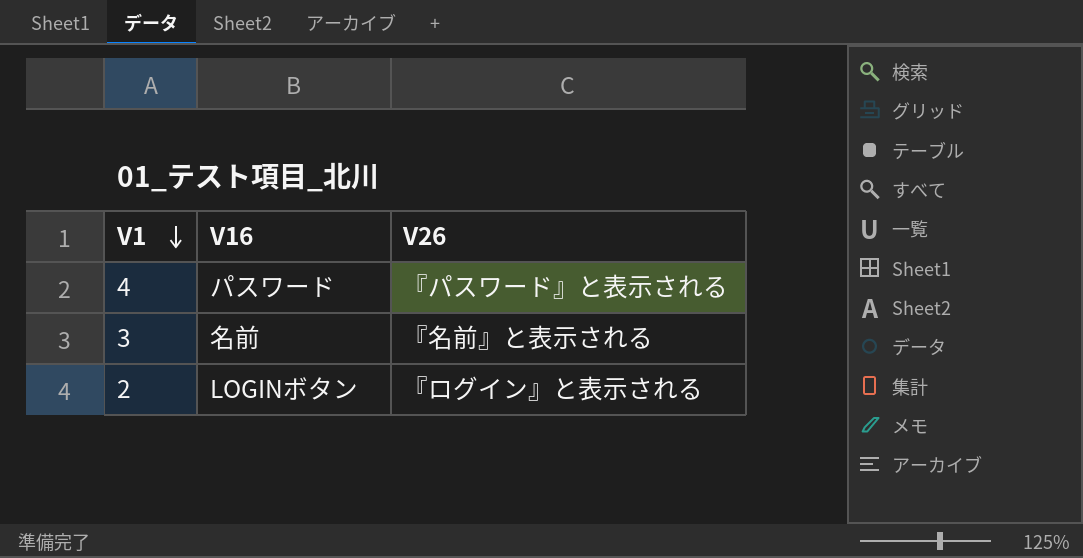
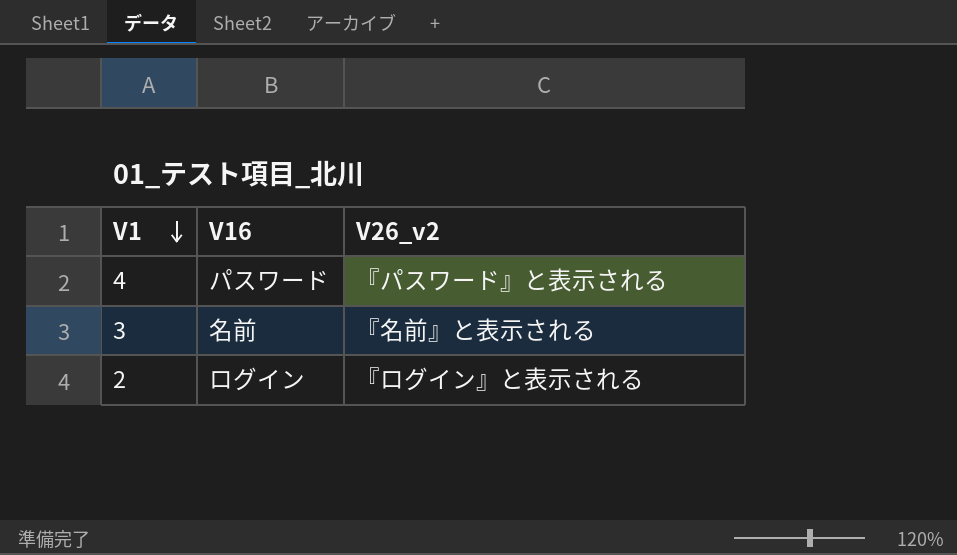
column name: V26 -> V26_v2
2 | V16: LOGINボタン -> ログイン

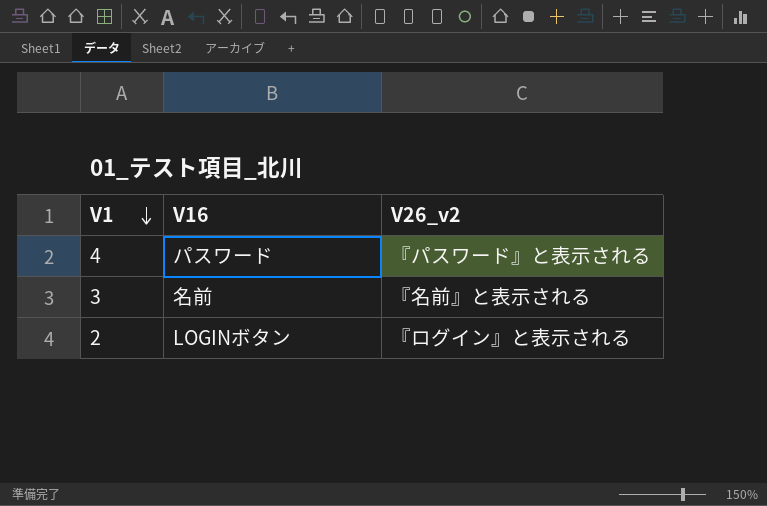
2 | V16: ログイン -> LOGINボタン

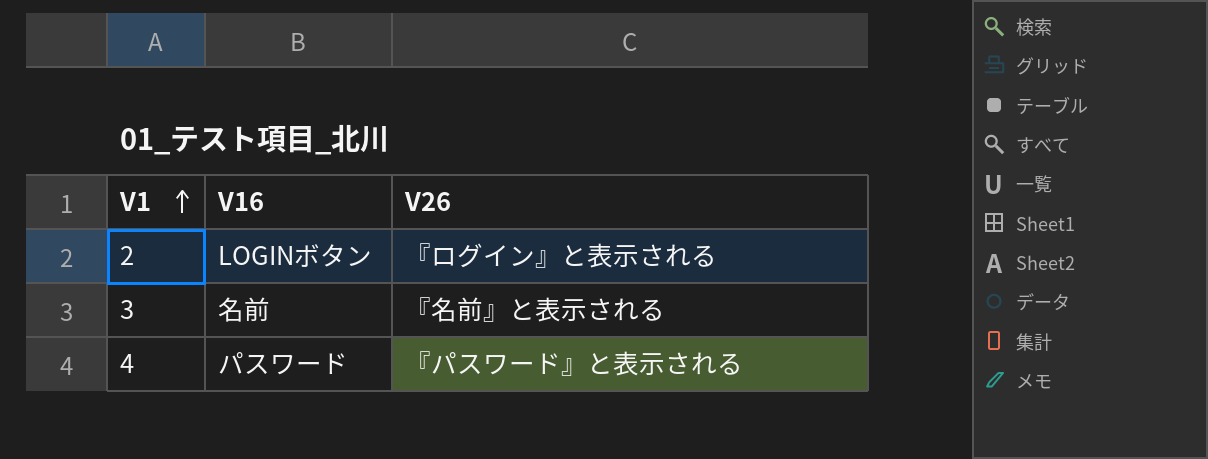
row order: V1 descending -> V1 ascending
column name: V26_v2 -> V26

